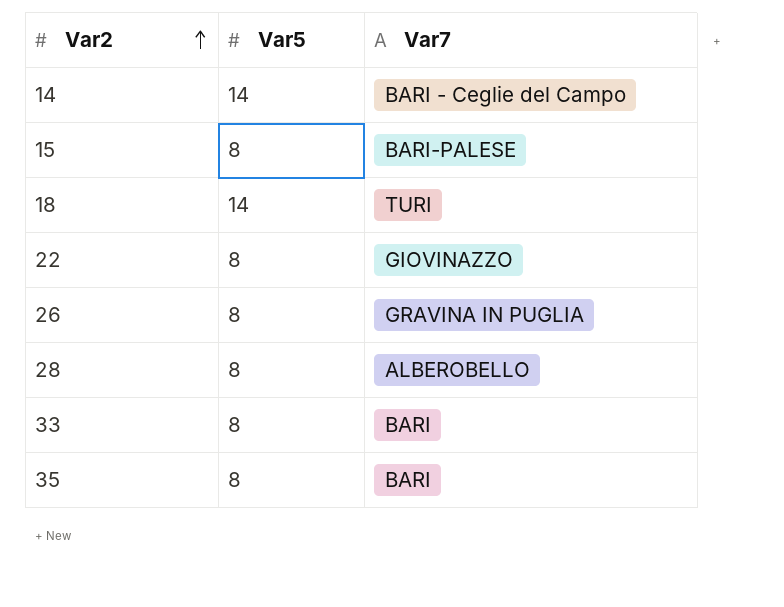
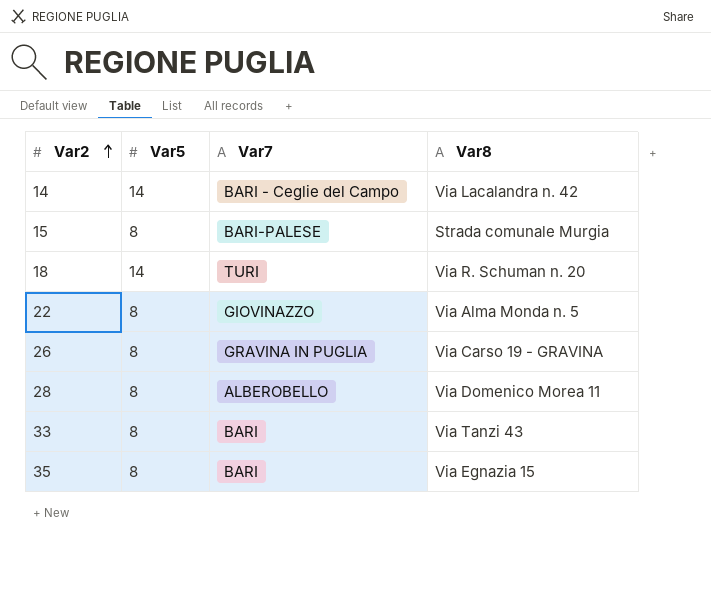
column Var8 | position: none -> 4

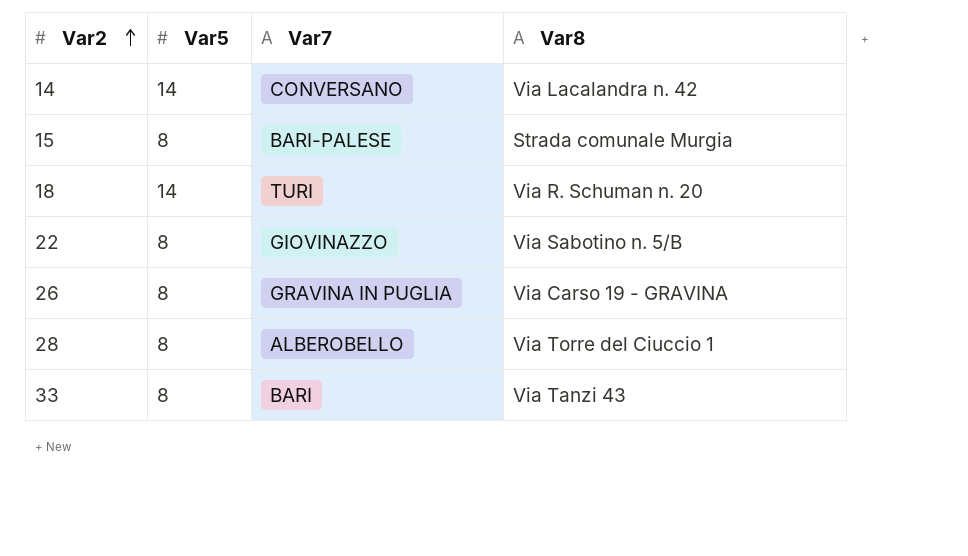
row 35: 8 | BARI | Via Egnazia 15 -> none
14 | Var7: BARI - Ceglie del Campo -> CONVERSANO
22 | Var8: Via Alma Monda n. 5 -> Via Sabotino n. 5/B
28 | Var8: Via Domenico Morea 11 -> Via Torre del Ciuccio 1

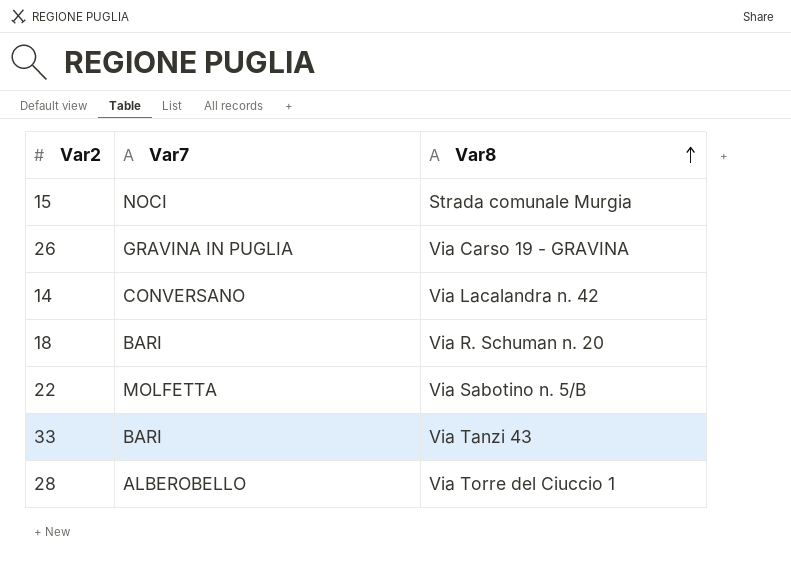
row order: Var2 ascending -> Var8 ascending
column Var5 | position: 2 -> none
15 | Var7: BARI-PALESE -> NOCI
18 | Var7: TURI -> BARI
22 | Var7: GIOVINAZZO -> MOLFETTA

